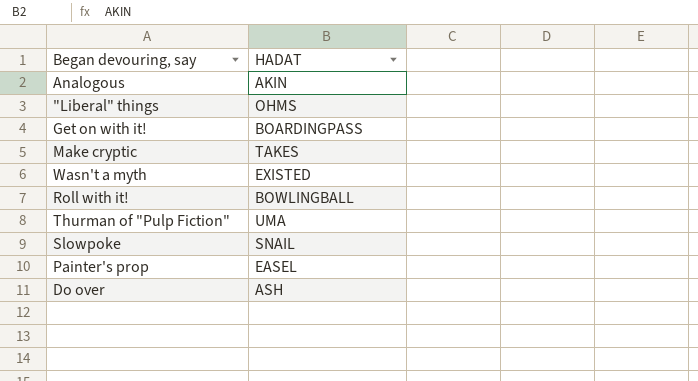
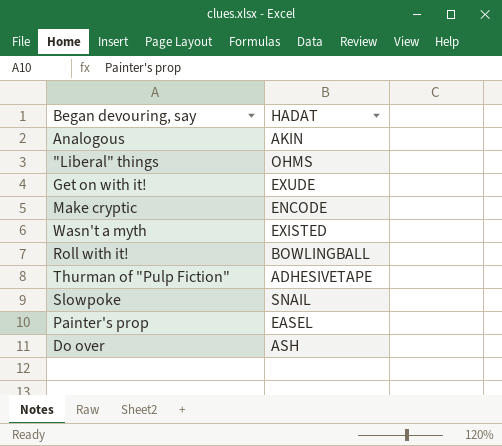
Get on with it! | HADAT: BOARDINGPASS -> EXUDE
Make cryptic | HADAT: TAKES -> ENCODE
Thurman of "Pulp Fiction" | HADAT: UMA -> ADHESIVETAPE

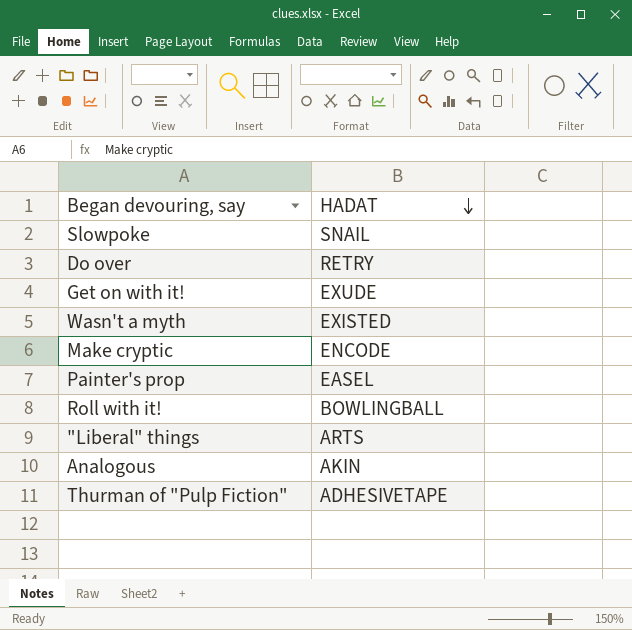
row order: none -> HADAT descending
Do over | HADAT: ASH -> RETRY
"Liberal" things | HADAT: OHMS -> ARTS

